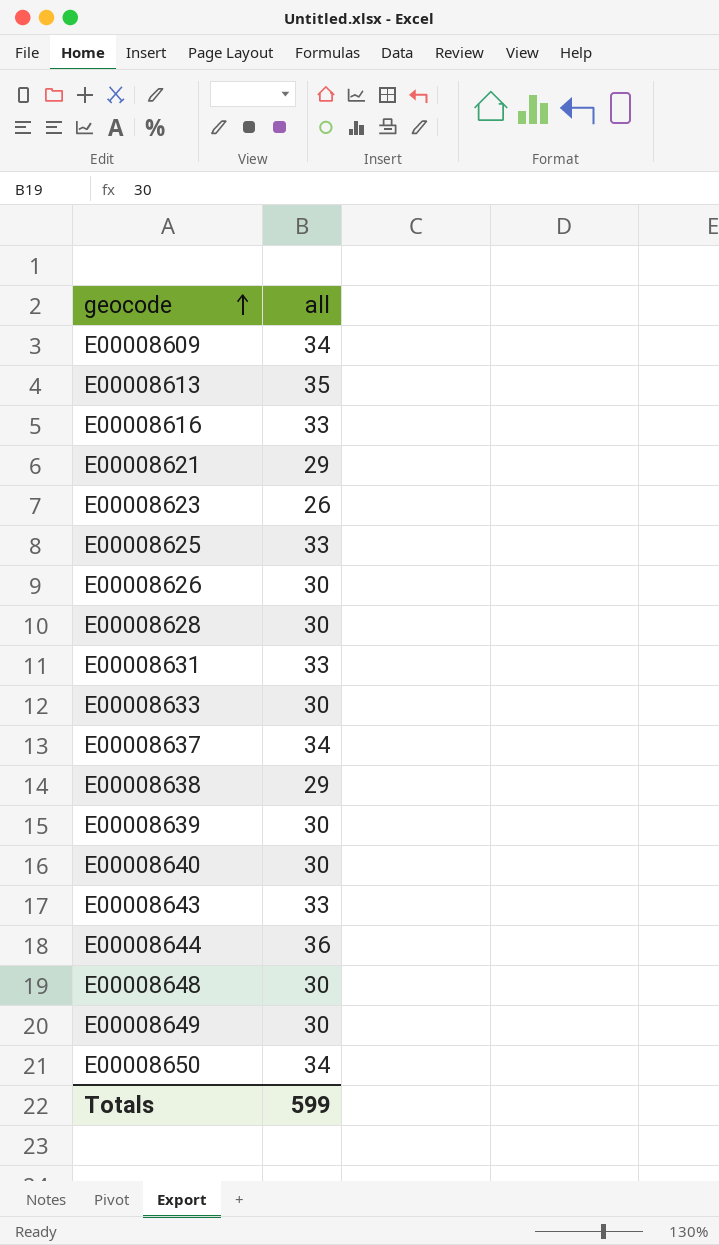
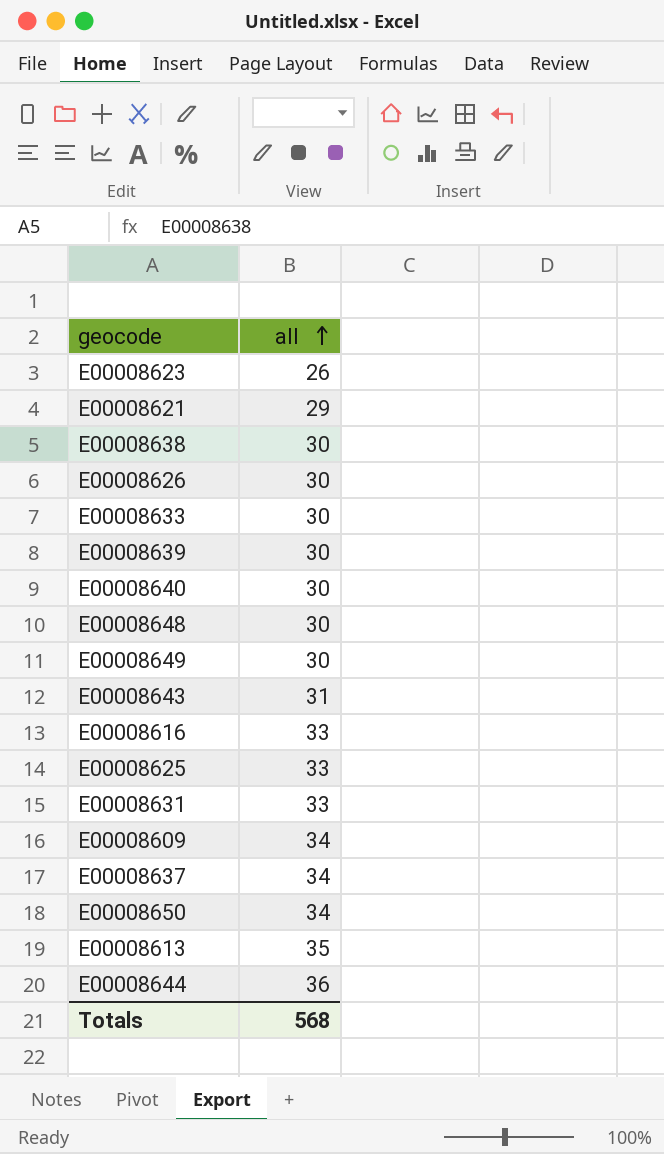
row order: geocode ascending -> all ascending
row E00008628: 30 -> none
E00008638 | all: 29 -> 30
E00008643 | all: 33 -> 31
Totals | all: 599 -> 568

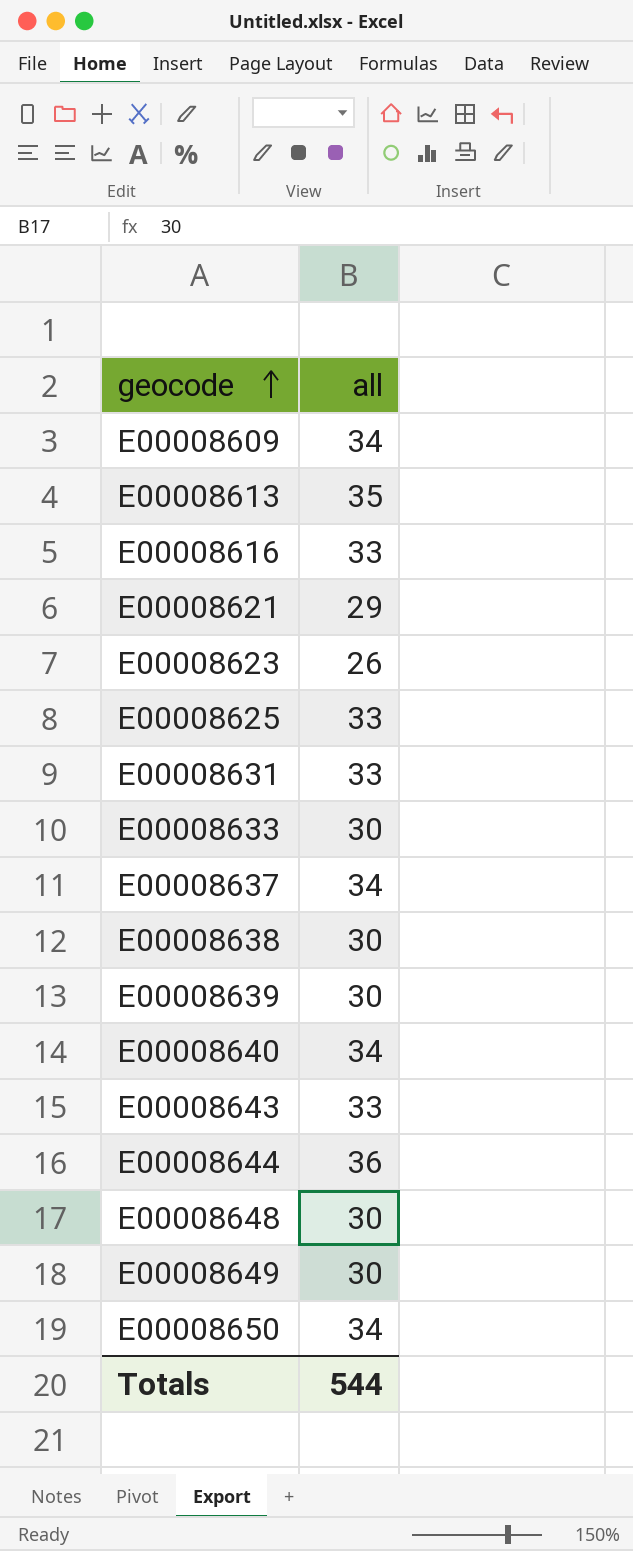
row order: all ascending -> geocode ascending
row E00008626: 30 -> none
E00008640 | all: 30 -> 34
E00008643 | all: 31 -> 33
Totals | all: 568 -> 544

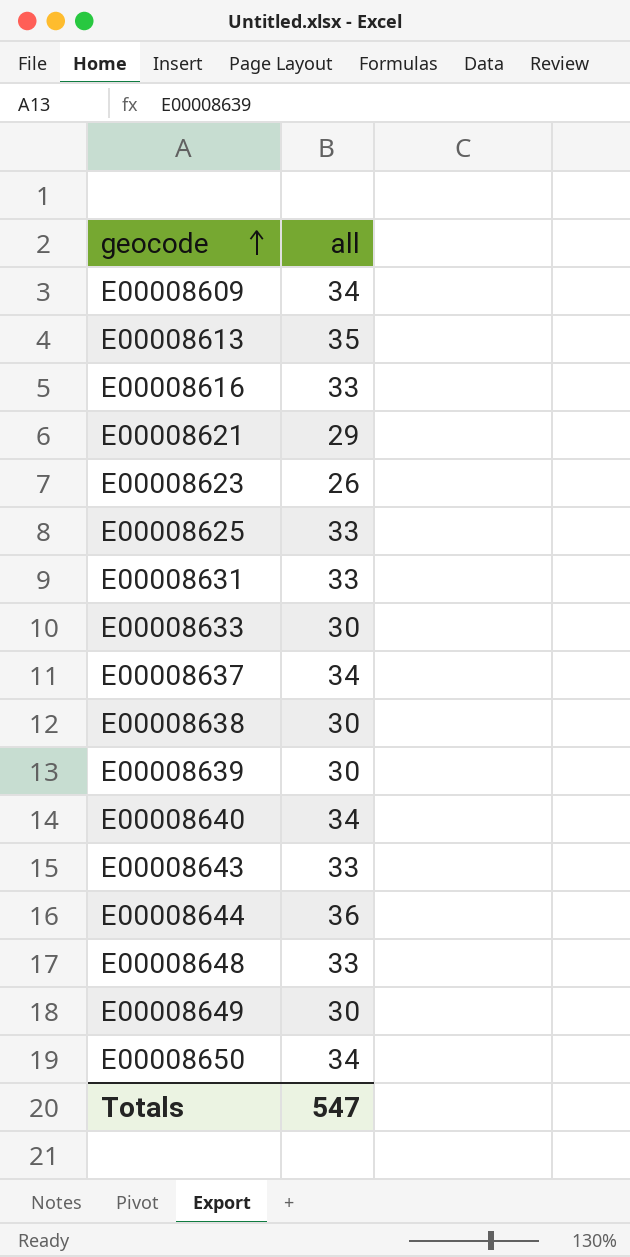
E00008648 | all: 30 -> 33
Totals | all: 544 -> 547

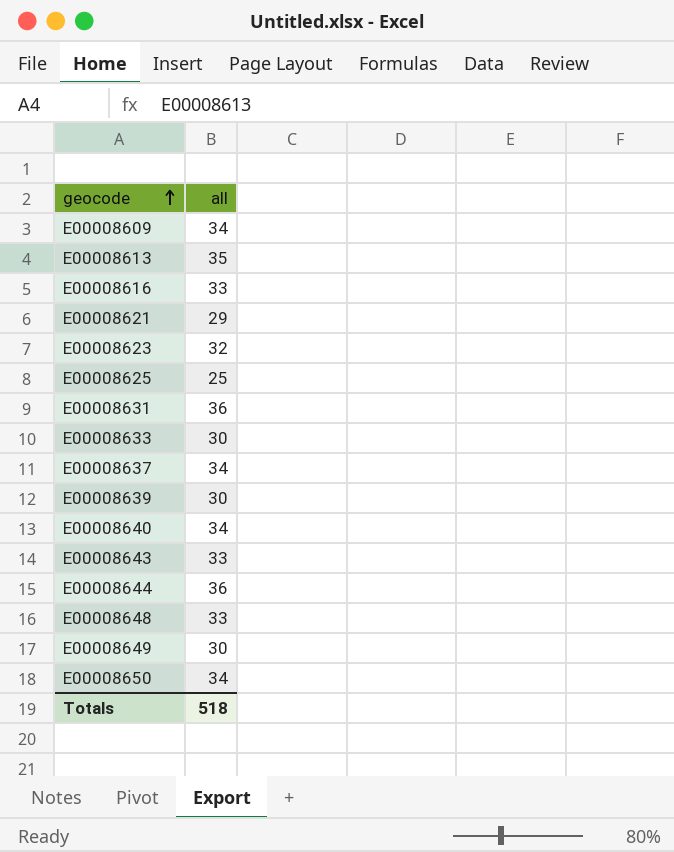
row E00008638: 30 -> none
E00008623 | all: 26 -> 32
E00008625 | all: 33 -> 25
E00008631 | all: 33 -> 36
Totals | all: 547 -> 518

